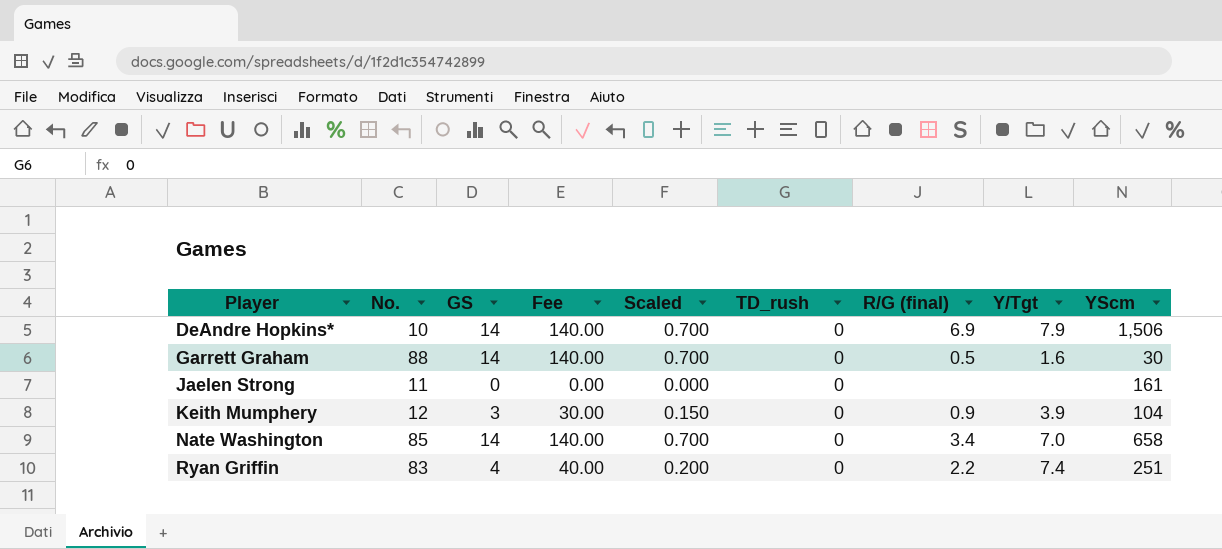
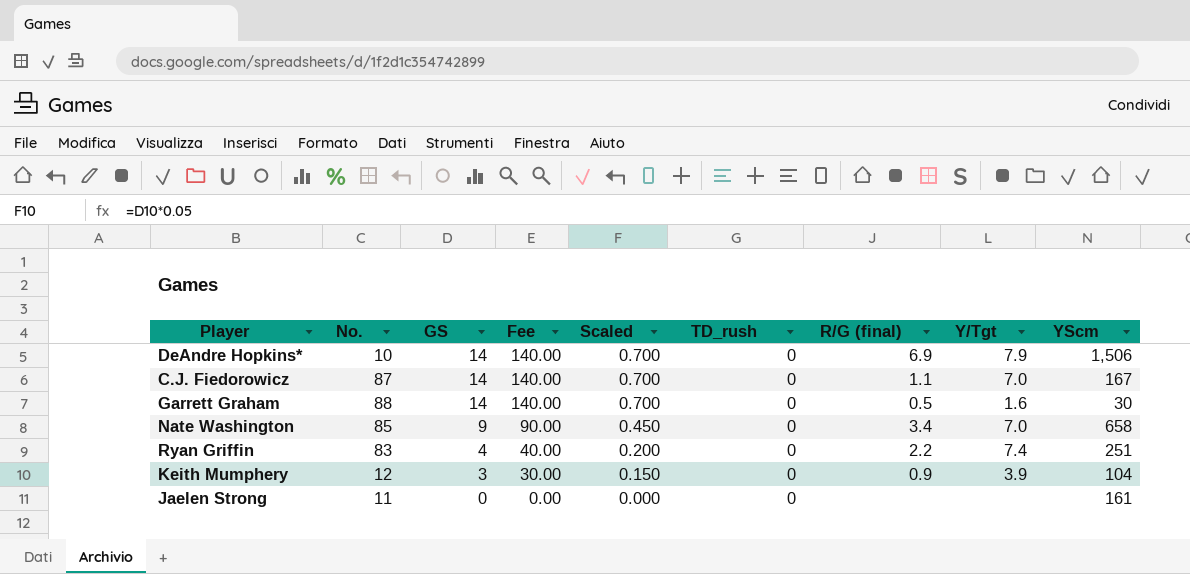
row order: Player ascending -> GS descending
row C.J. Fiedorowicz: none -> 87 | 14 | 140.00 | 0.700 | 0 | 1.1 | 7.0 | 167
Nate Washington | GS: 14 -> 9
Nate Washington | Fee: 140.00 -> 90.00
Nate Washington | Scaled: 0.700 -> 0.450

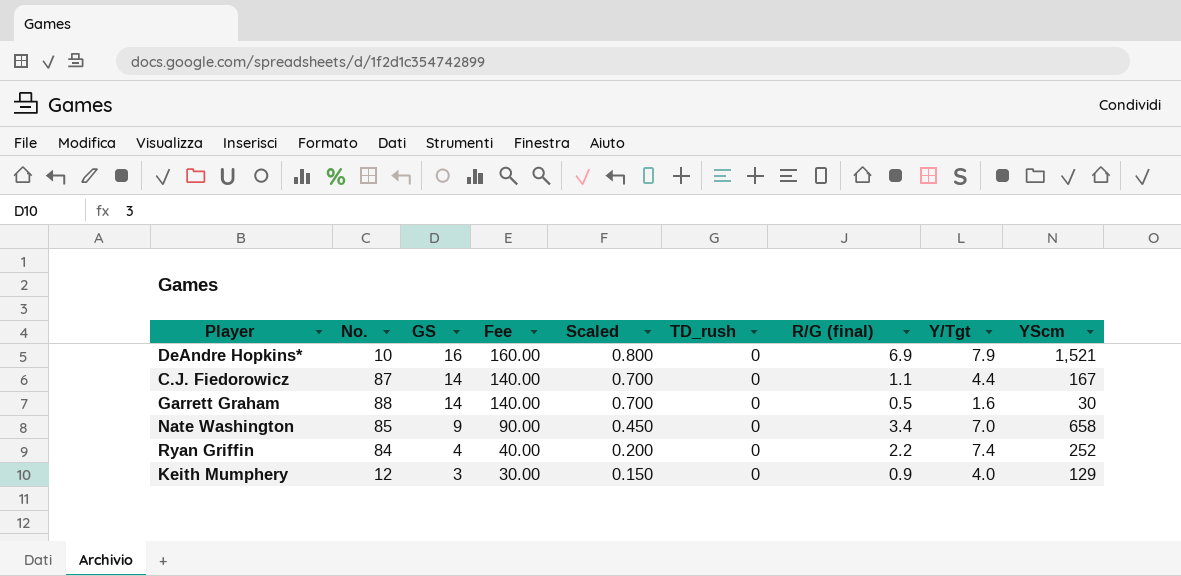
row Jaelen Strong: 11 | 0 | 0.00 | 0.000 | 0 | none | none | 161 -> none
DeAndre Hopkins* | GS: 14 -> 16
DeAndre Hopkins* | Fee: 140.00 -> 160.00
DeAndre Hopkins* | Scaled: 0.700 -> 0.800
DeAndre Hopkins* | YScm: 1,506 -> 1,521
C.J. Fiedorowicz | Y/Tgt: 7.0 -> 4.4
Ryan Griffin | No.: 83 -> 84
Ryan Griffin | YScm: 251 -> 252
Keith Mumphery | Y/Tgt: 3.9 -> 4.0
Keith Mumphery | YScm: 104 -> 129

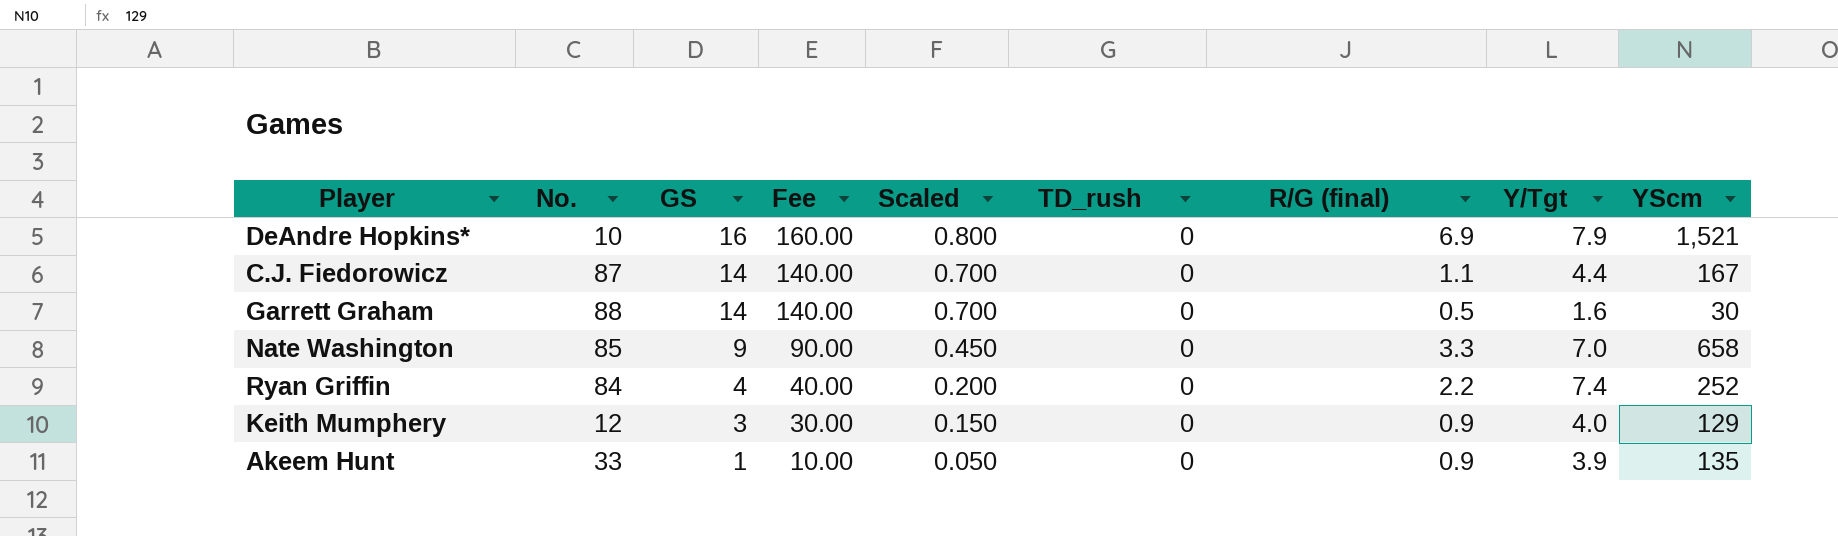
Nate Washington | R/G (final): 3.4 -> 3.3
row Akeem Hunt: none -> 33 | 1 | 10.00 | 0.050 | 0 | 0.9 | 3.9 | 135

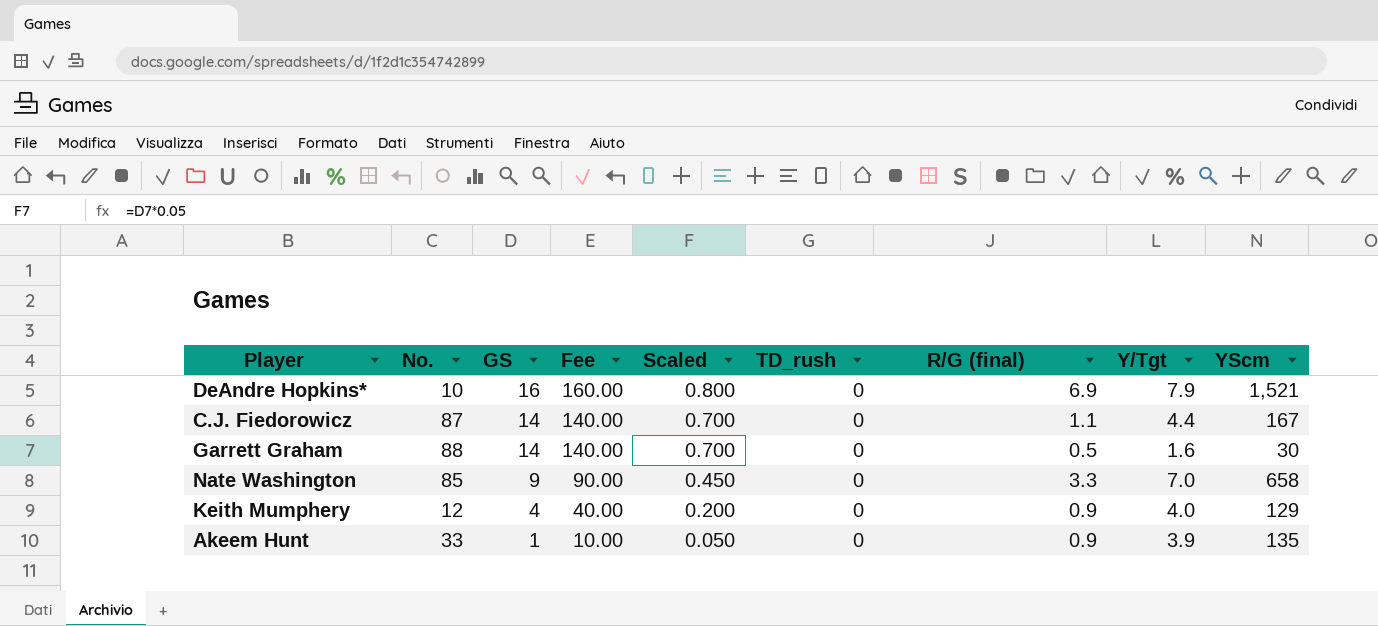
row Ryan Griffin: 84 | 4 | 40.00 | 0.200 | 0 | 2.2 | 7.4 | 252 -> none
Keith Mumphery | GS: 3 -> 4
Keith Mumphery | Fee: 30.00 -> 40.00
Keith Mumphery | Scaled: 0.150 -> 0.200

